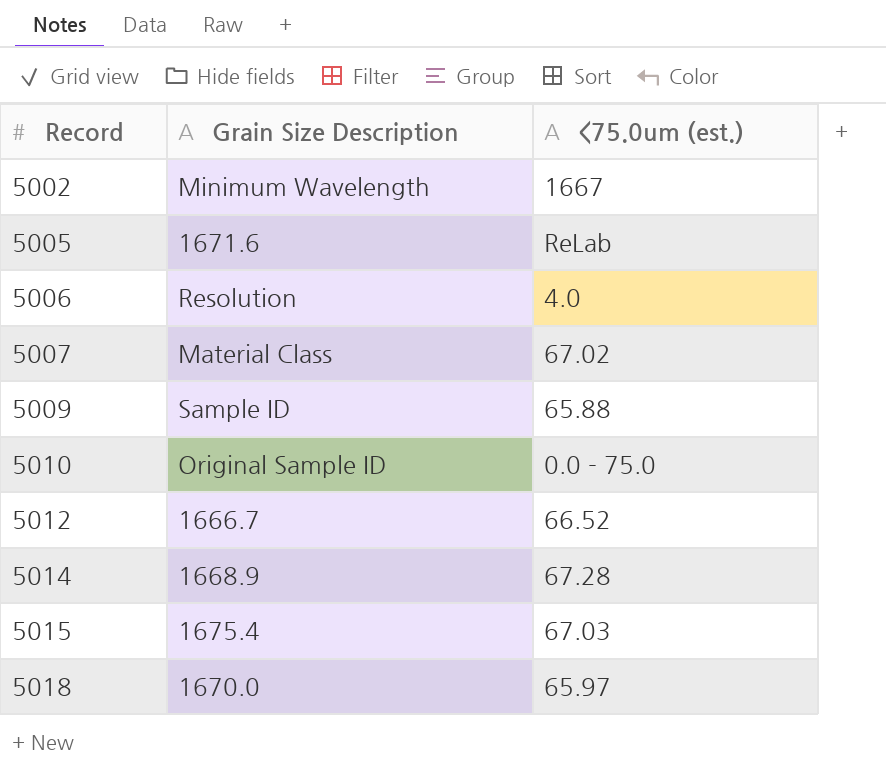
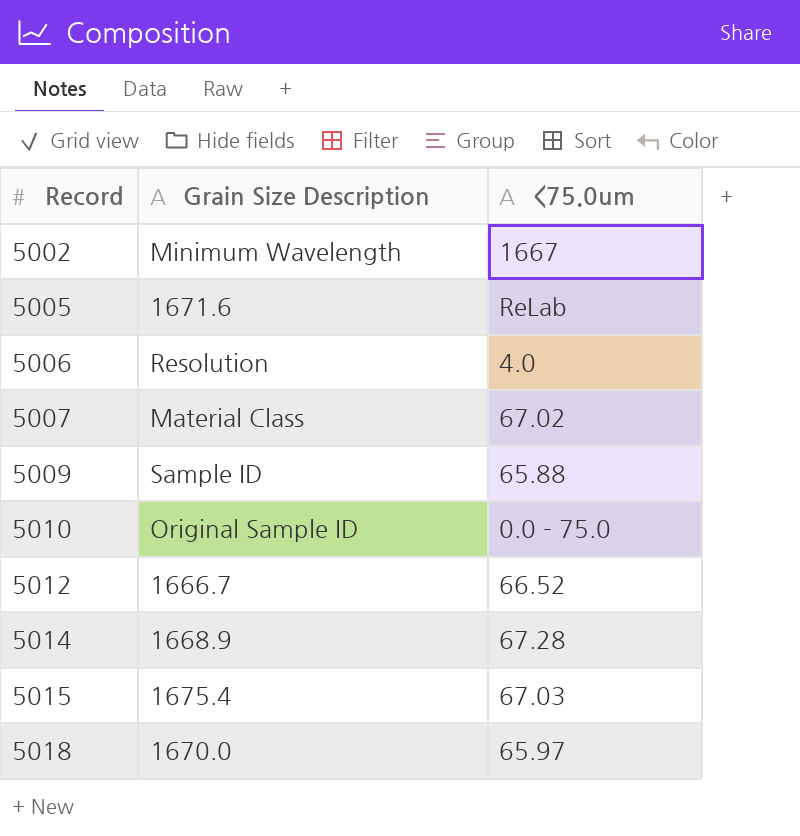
column name: <75.0um (est.) -> <75.0um

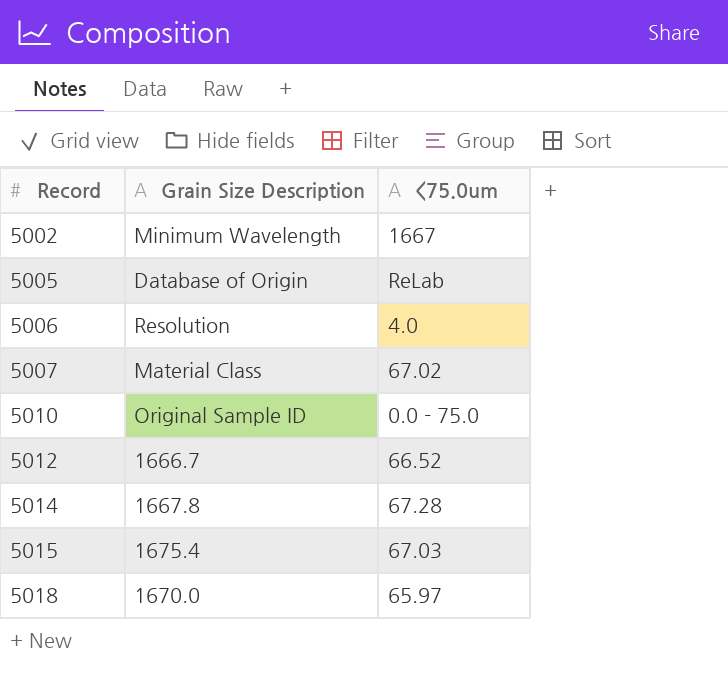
row 5009: Sample ID | 65.88 -> none
5005 | Grain Size Description: 1671.6 -> Database of Origin
5014 | Grain Size Description: 1668.9 -> 1667.8

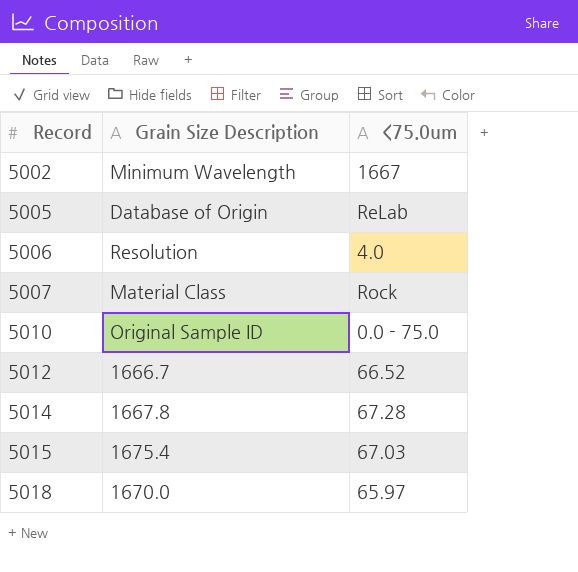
5007 | <75.0um: 67.02 -> Rock

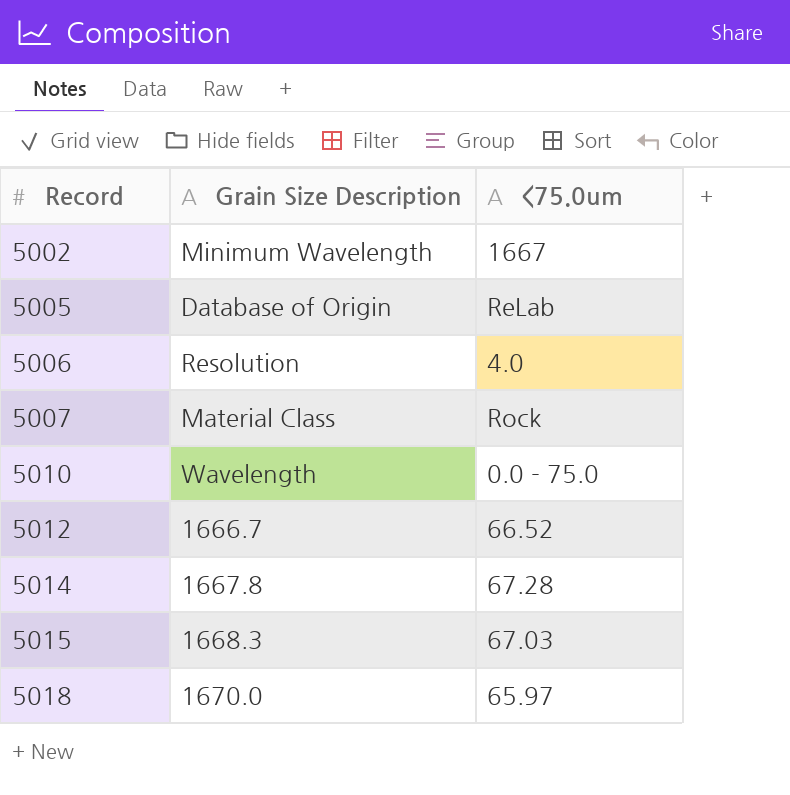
5010 | Grain Size Description: Original Sample ID -> Wavelength
5015 | Grain Size Description: 1675.4 -> 1668.3

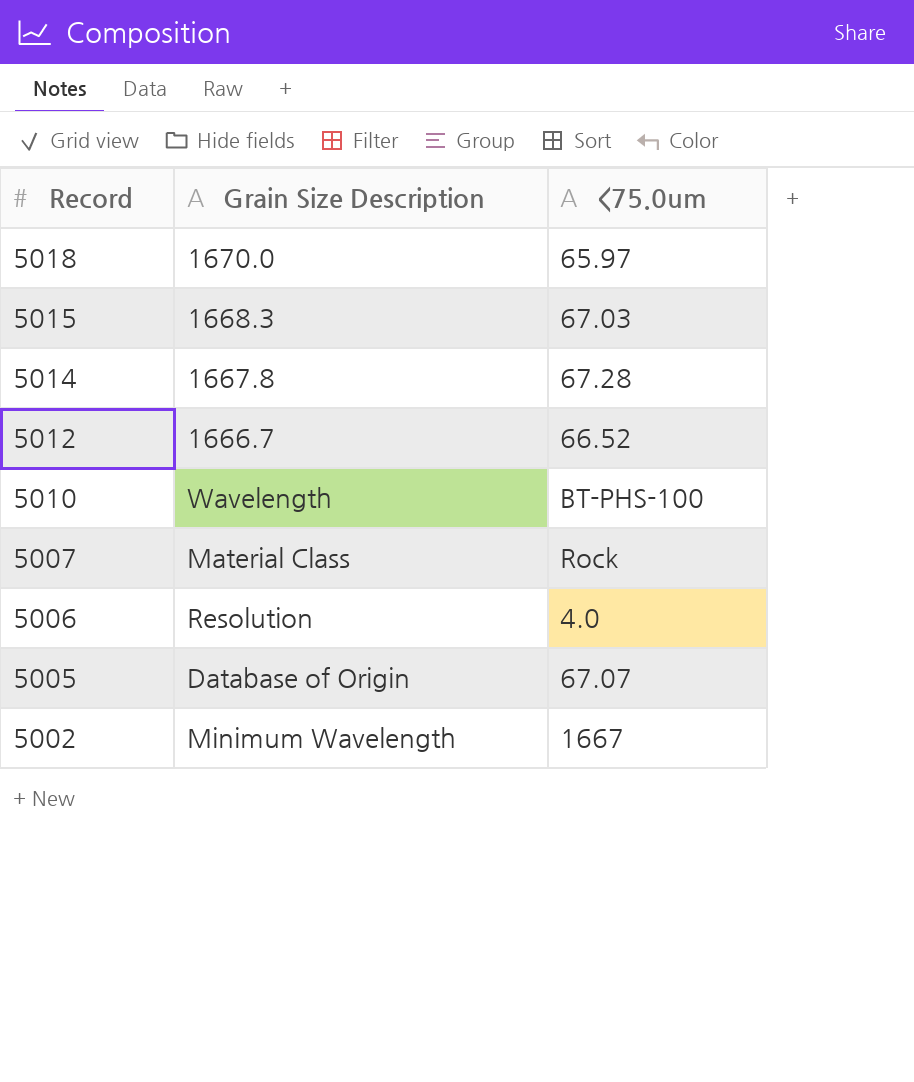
row order: Record ascending -> Record descending
5010 | <75.0um: 0.0 - 75.0 -> BT-PHS-100
5005 | <75.0um: ReLab -> 67.07

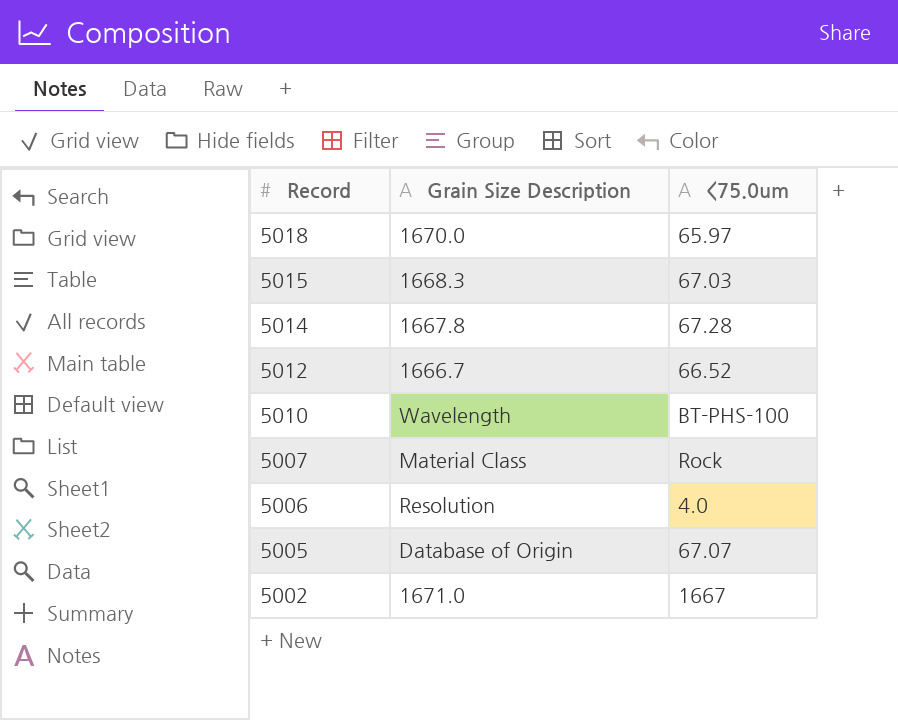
5002 | Grain Size Description: Minimum Wavelength -> 1671.0

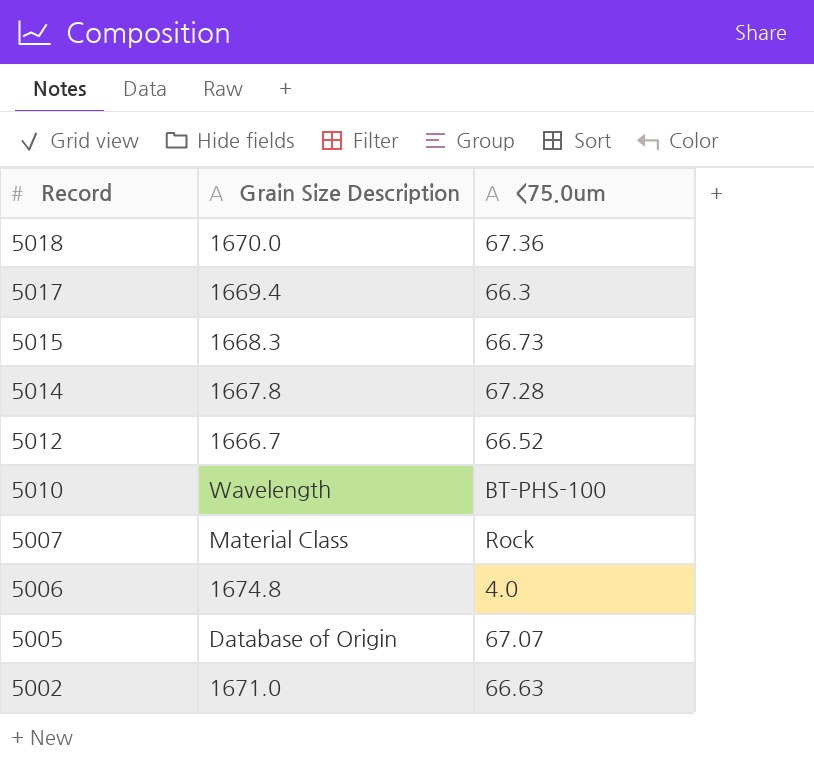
5018 | <75.0um: 65.97 -> 67.36
row 5017: none -> 1669.4 | 66.3
5015 | <75.0um: 67.03 -> 66.73
5006 | Grain Size Description: Resolution -> 1674.8
5002 | <75.0um: 1667 -> 66.63

